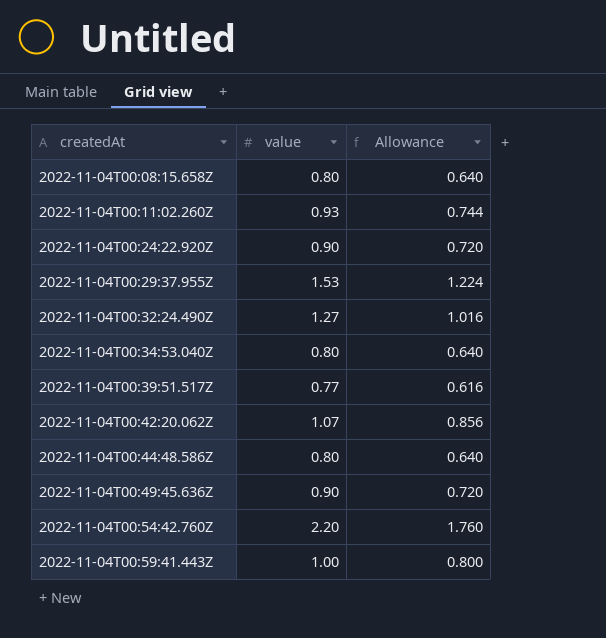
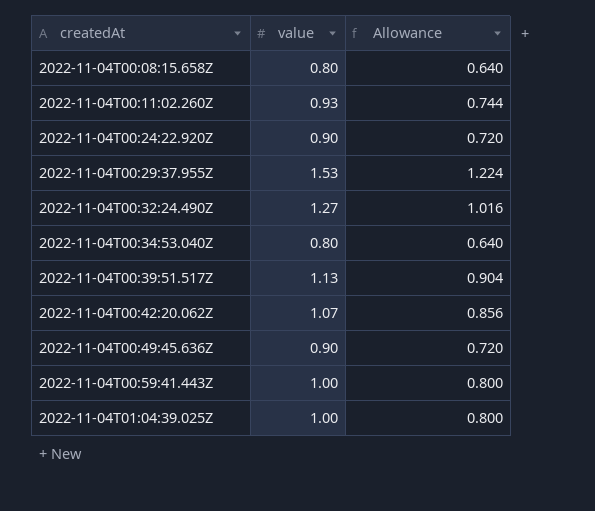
row 2022-11-04T00:44:48.586Z: 0.80 | 0.640 -> none
row 2022-11-04T00:54:42.760Z: 2.20 | 1.760 -> none
2022-11-04T00:39:51.517Z | value: 0.77 -> 1.13
2022-11-04T00:39:51.517Z | Allowance: 0.616 -> 0.904
row 2022-11-04T01:04:39.025Z: none -> 1.00 | 0.800

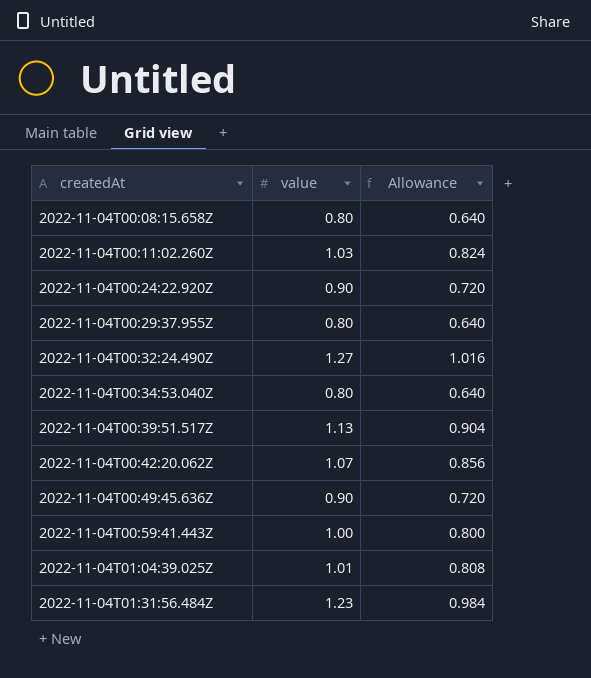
2022-11-04T00:11:02.260Z | value: 0.93 -> 1.03
2022-11-04T00:11:02.260Z | Allowance: 0.744 -> 0.824
2022-11-04T00:29:37.955Z | value: 1.53 -> 0.80
2022-11-04T00:29:37.955Z | Allowance: 1.224 -> 0.640
2022-11-04T01:04:39.025Z | value: 1.00 -> 1.01
2022-11-04T01:04:39.025Z | Allowance: 0.800 -> 0.808
row 2022-11-04T01:31:56.484Z: none -> 1.23 | 0.984

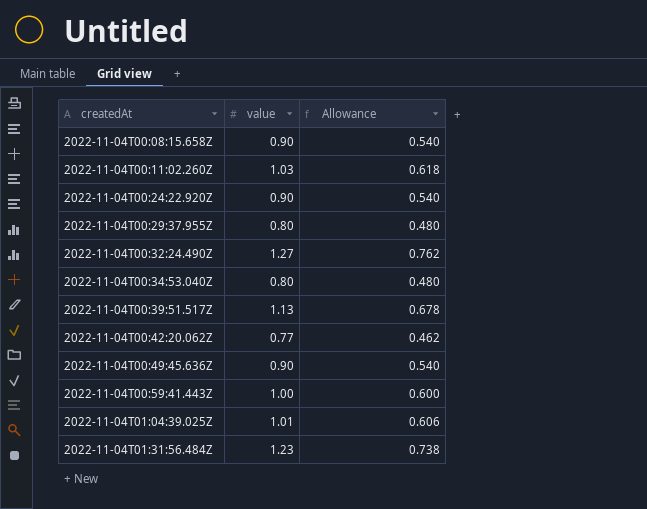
column Allowance | formula: [value] * 0.8 -> [value] * 0.6
2022-11-04T00:08:15.658Z | value: 0.80 -> 0.90
2022-11-04T00:42:20.062Z | value: 1.07 -> 0.77

